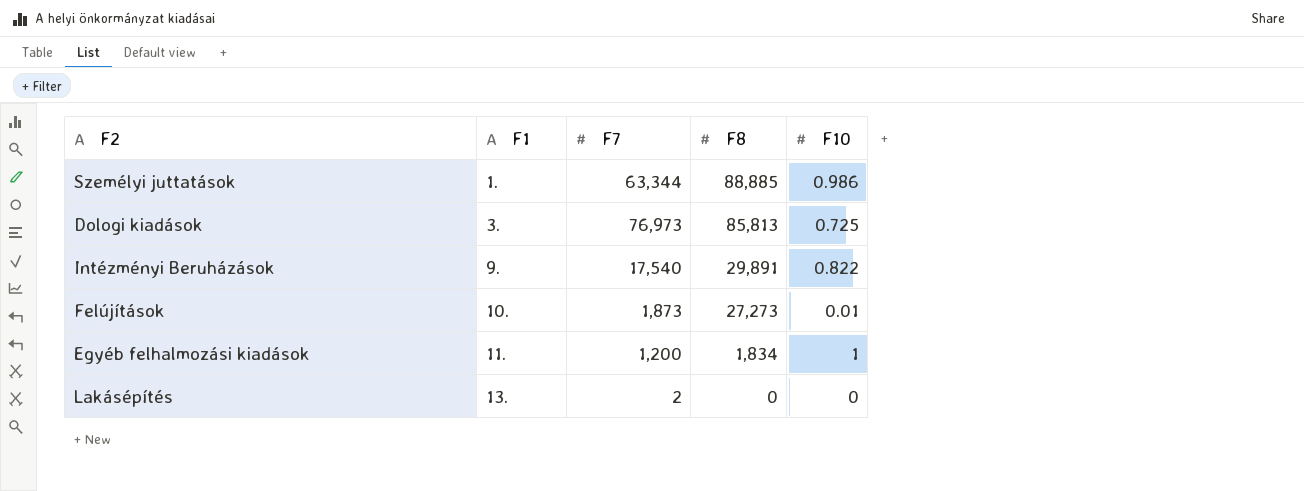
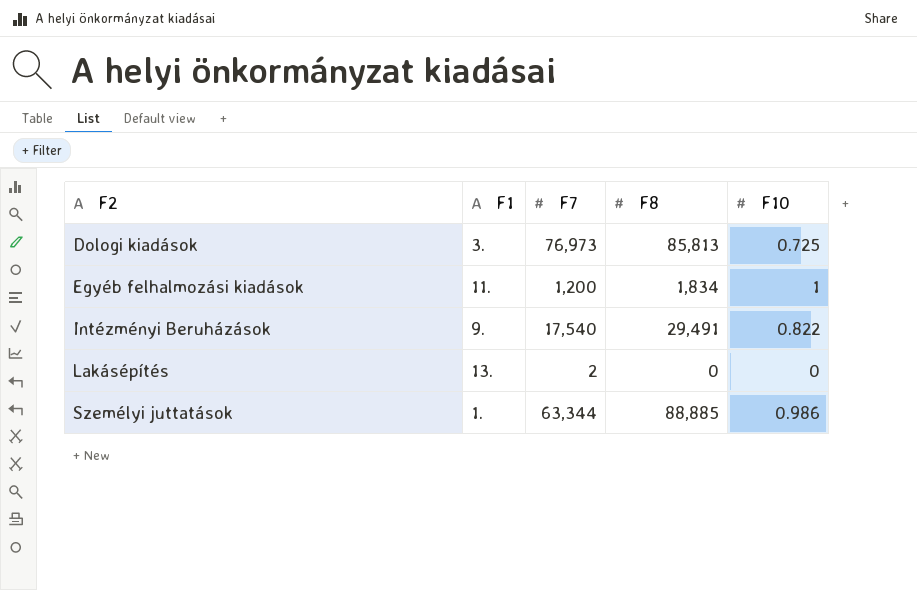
row order: F1 ascending -> F2 ascending
row Felújítások: 10. | 1,873 | 27,273 | 0.01 -> none
Intézményi Beruházások | F8: 29,891 -> 29,491

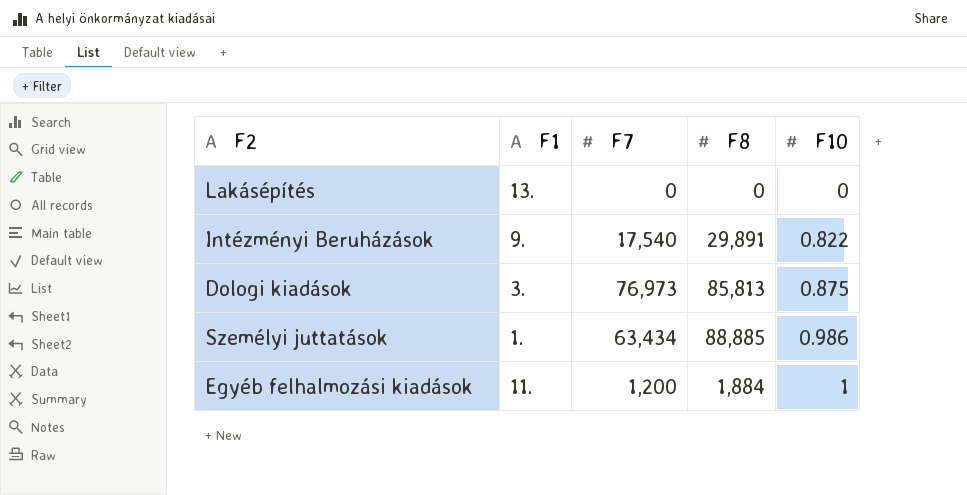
row order: F2 ascending -> F10 ascending
Lakásépítés | F7: 2 -> 0
Intézményi Beruházások | F8: 29,491 -> 29,891
Dologi kiadások | F10: 0.725 -> 0.875
Személyi juttatások | F7: 63,344 -> 63,434
Egyéb felhalmozási kiadások | F8: 1,834 -> 1,884

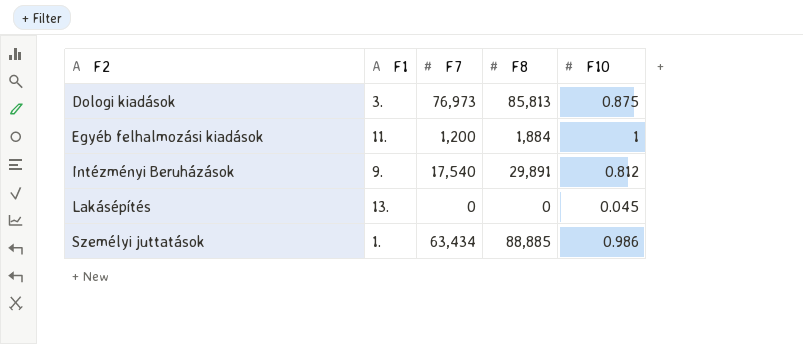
row order: F10 ascending -> F2 ascending
Intézményi Beruházások | F10: 0.822 -> 0.812
Lakásépítés | F10: 0 -> 0.045

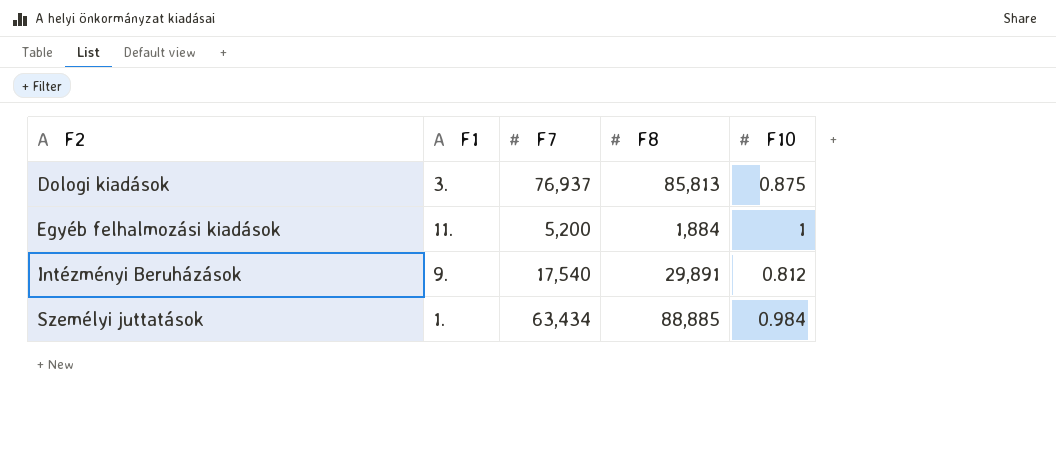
row Lakásépítés: 13. | 0 | 0 | 0.045 -> none
Dologi kiadások | F7: 76,973 -> 76,937
Egyéb felhalmozási kiadások | F7: 1,200 -> 5,200
Személyi juttatások | F10: 0.986 -> 0.984

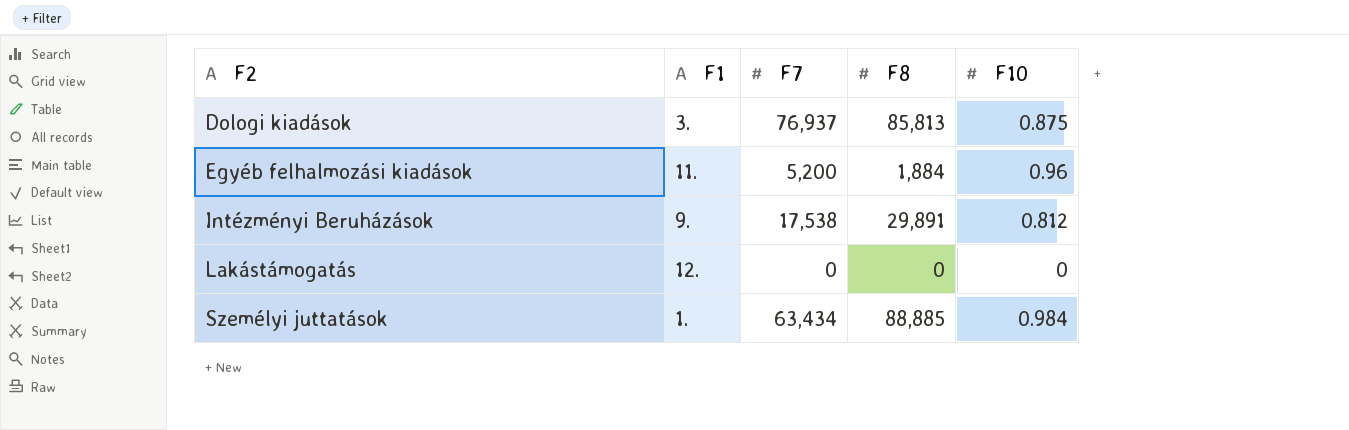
Egyéb felhalmozási kiadások | F10: 1 -> 0.96
Intézményi Beruházások | F7: 17,540 -> 17,538
row Lakástámogatás: none -> 12. | 0 | 0 | 0

